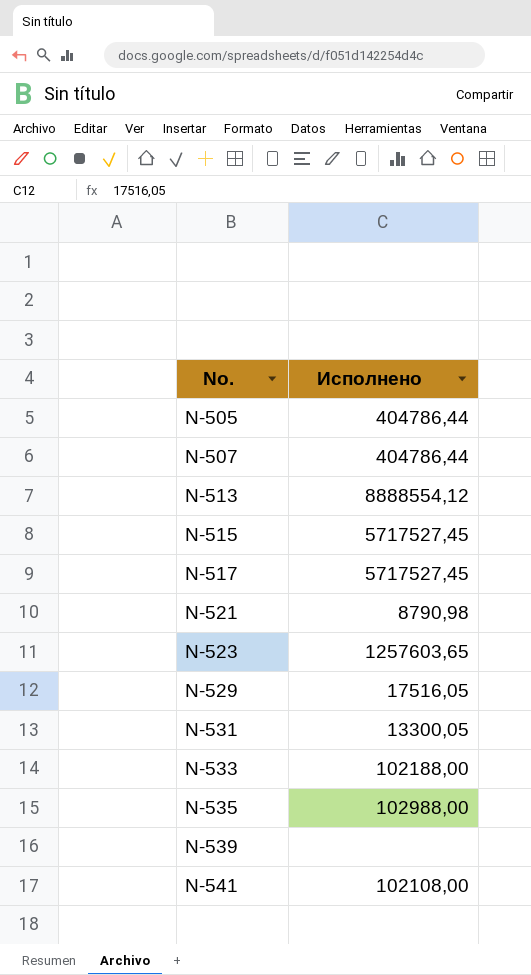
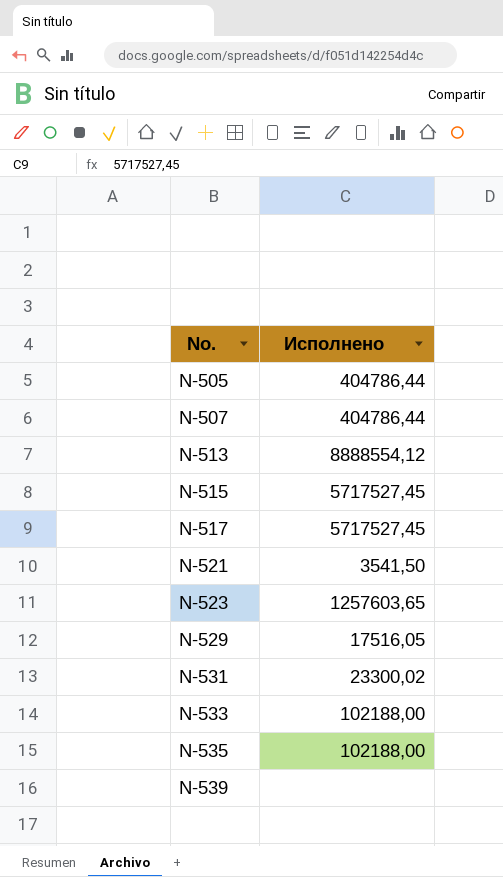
row N-541: 102108,00 -> none
N-521 | Исполнено: 8790,98 -> 3541,50
N-531 | Исполнено: 13300,05 -> 23300,02
N-535 | Исполнено: 102988,00 -> 102188,00

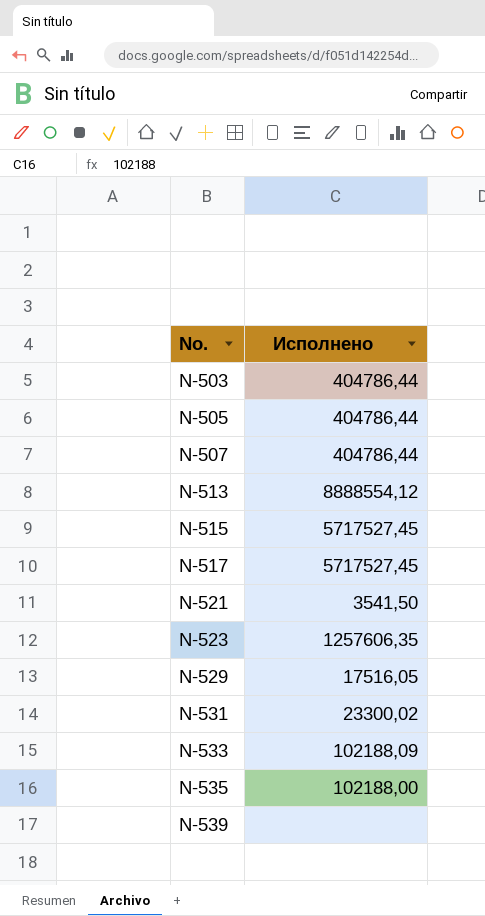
row N-503: none -> 404786,44
N-523 | Исполнено: 1257603,65 -> 1257606,35
N-533 | Исполнено: 102188,00 -> 102188,09

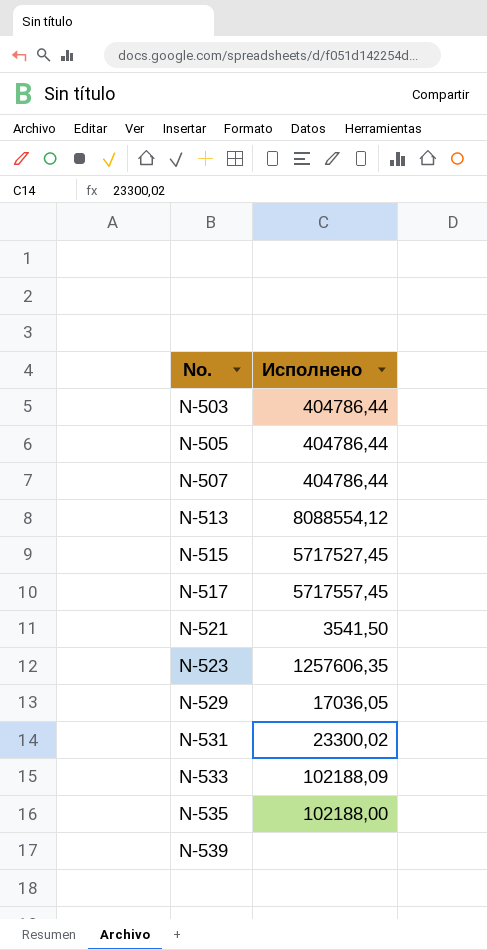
N-513 | Исполнено: 8888554,12 -> 8088554,12
N-517 | Исполнено: 5717527,45 -> 5717557,45
N-529 | Исполнено: 17516,05 -> 17036,05

